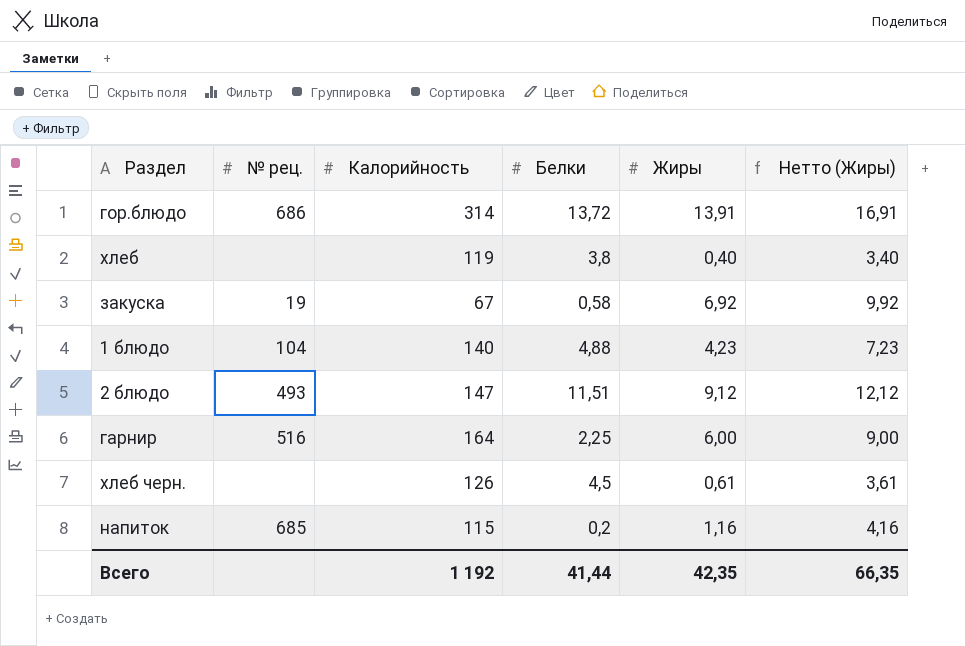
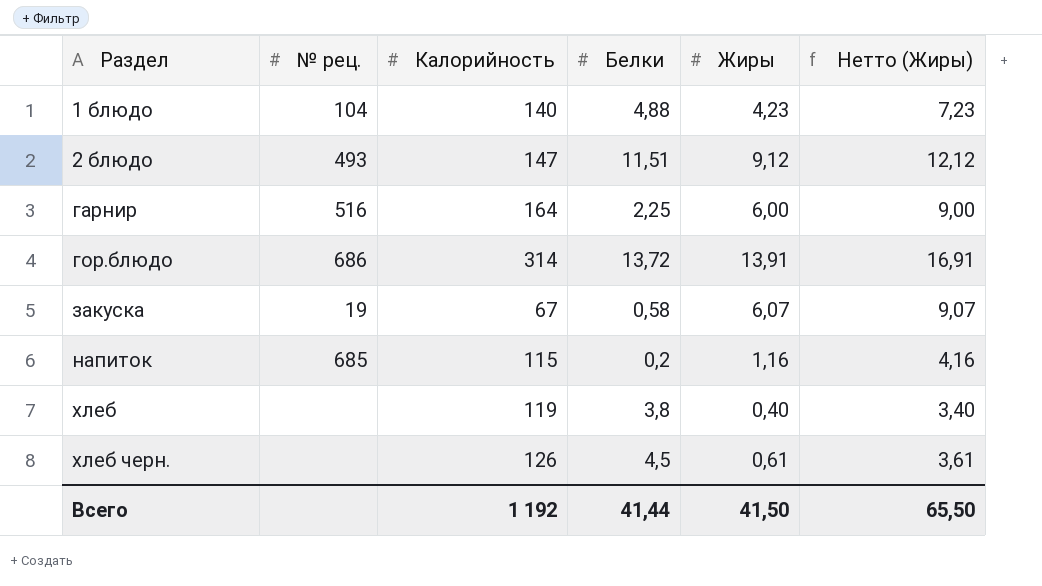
row order: none -> Раздел ascending
закуска | Жиры: 6,92 -> 6,07
закуска | Нетто (Жиры): 9,92 -> 9,07
Всего | Жиры: 42,35 -> 41,50
Всего | Нетто (Жиры): 66,35 -> 65,50

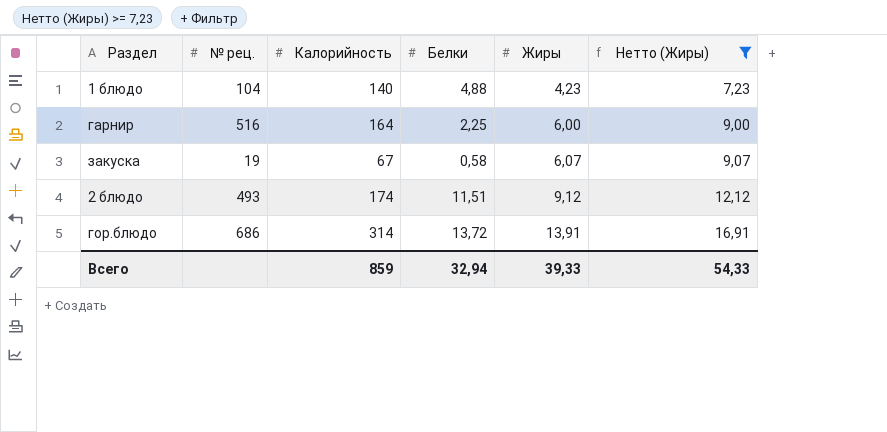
filter: none -> Нетто (Жиры) >= 7,23
row order: Раздел ascending -> Жиры ascending
2 блюдо | Калорийность: 147 -> 174
Всего | Калорийность: 1 192 -> 859
Всего | Белки: 41,44 -> 32,94
Всего | Жиры: 41,50 -> 39,33
Всего | Нетто (Жиры): 65,50 -> 54,33

